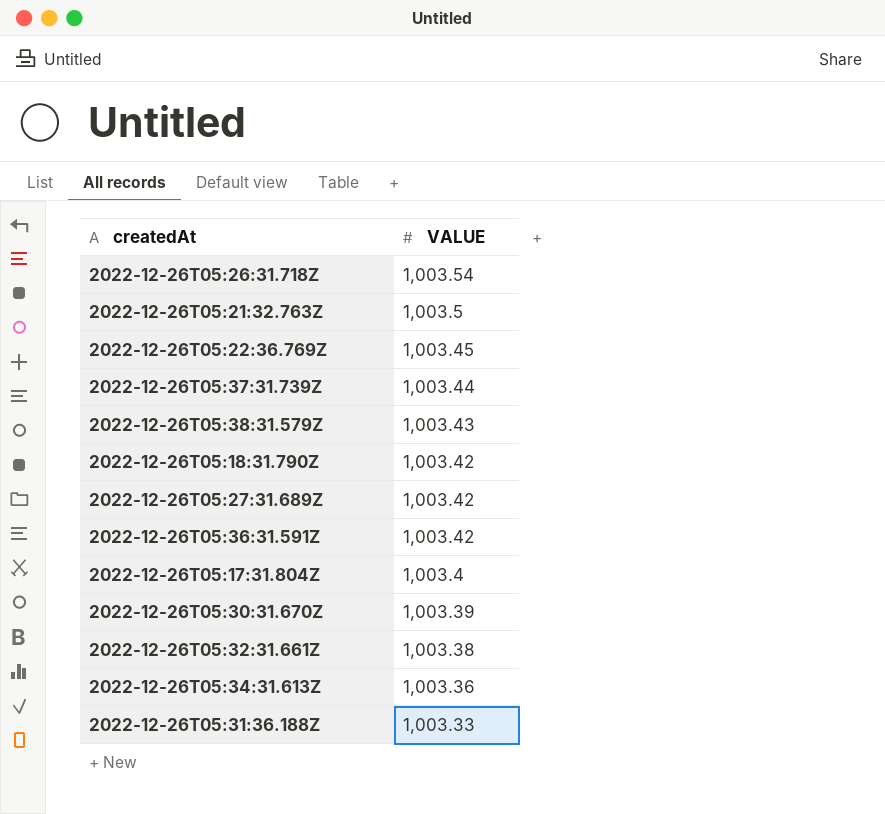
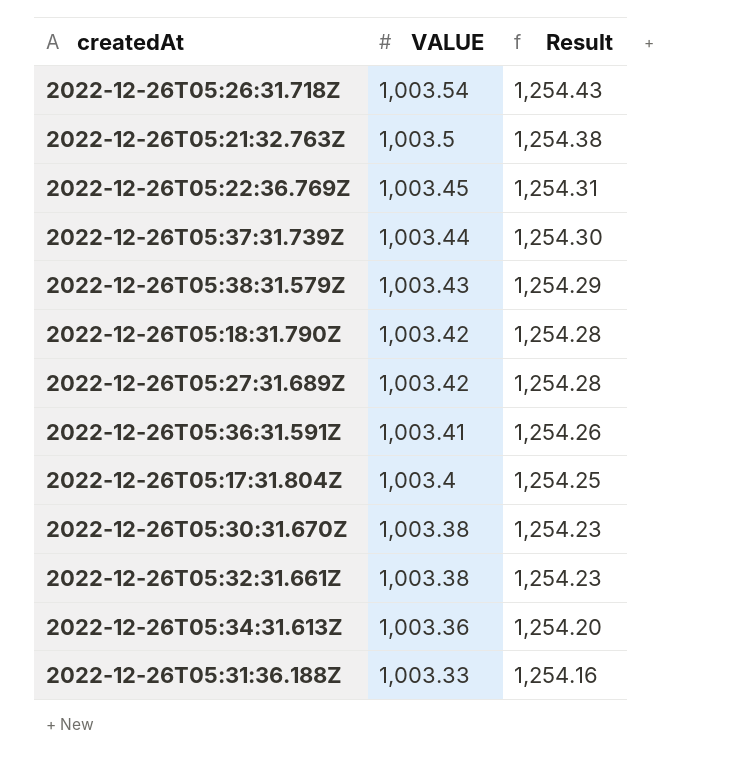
column Result | formula: none -> [VALUE] * 1.25
2022-12-26T05:36:31.591Z | VALUE: 1,003.42 -> 1,003.41
2022-12-26T05:30:31.670Z | VALUE: 1,003.39 -> 1,003.38

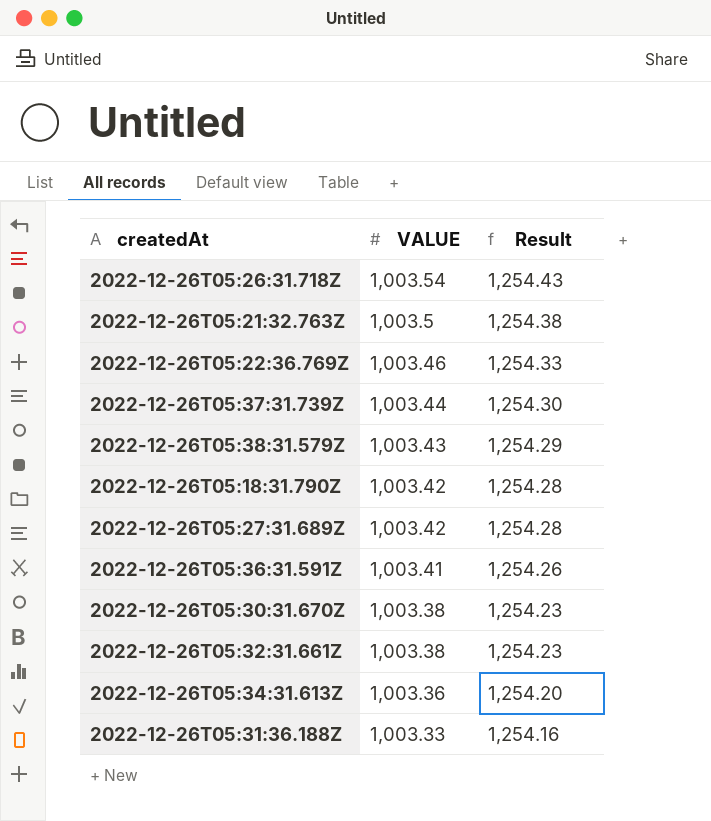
row 2022-12-26T05:17:31.804Z: 1,003.4 | 1,254.25 -> none
2022-12-26T05:22:36.769Z | VALUE: 1,003.45 -> 1,003.46
2022-12-26T05:22:36.769Z | Result: 1,254.31 -> 1,254.33

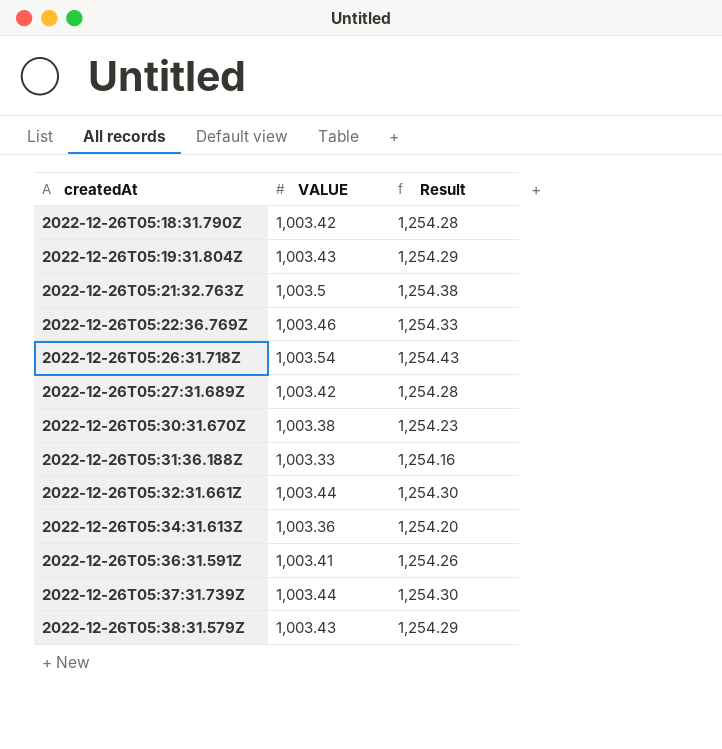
row order: VALUE descending -> createdAt ascending
row 2022-12-26T05:19:31.804Z: none -> 1,003.43 | 1,254.29
2022-12-26T05:32:31.661Z | VALUE: 1,003.38 -> 1,003.44
2022-12-26T05:32:31.661Z | Result: 1,254.23 -> 1,254.30

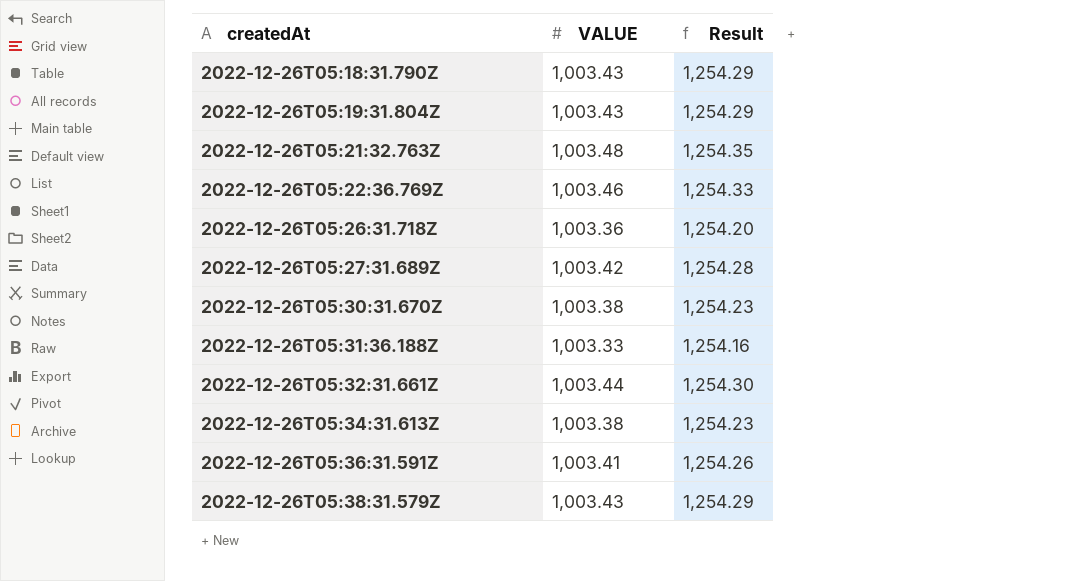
row 2022-12-26T05:37:31.739Z: 1,003.44 | 1,254.30 -> none
2022-12-26T05:18:31.790Z | VALUE: 1,003.42 -> 1,003.43
2022-12-26T05:18:31.790Z | Result: 1,254.28 -> 1,254.29
2022-12-26T05:21:32.763Z | VALUE: 1,003.5 -> 1,003.48
2022-12-26T05:21:32.763Z | Result: 1,254.38 -> 1,254.35
2022-12-26T05:26:31.718Z | VALUE: 1,003.54 -> 1,003.36
2022-12-26T05:26:31.718Z | Result: 1,254.43 -> 1,254.20
2022-12-26T05:34:31.613Z | VALUE: 1,003.36 -> 1,003.38
2022-12-26T05:34:31.613Z | Result: 1,254.20 -> 1,254.23

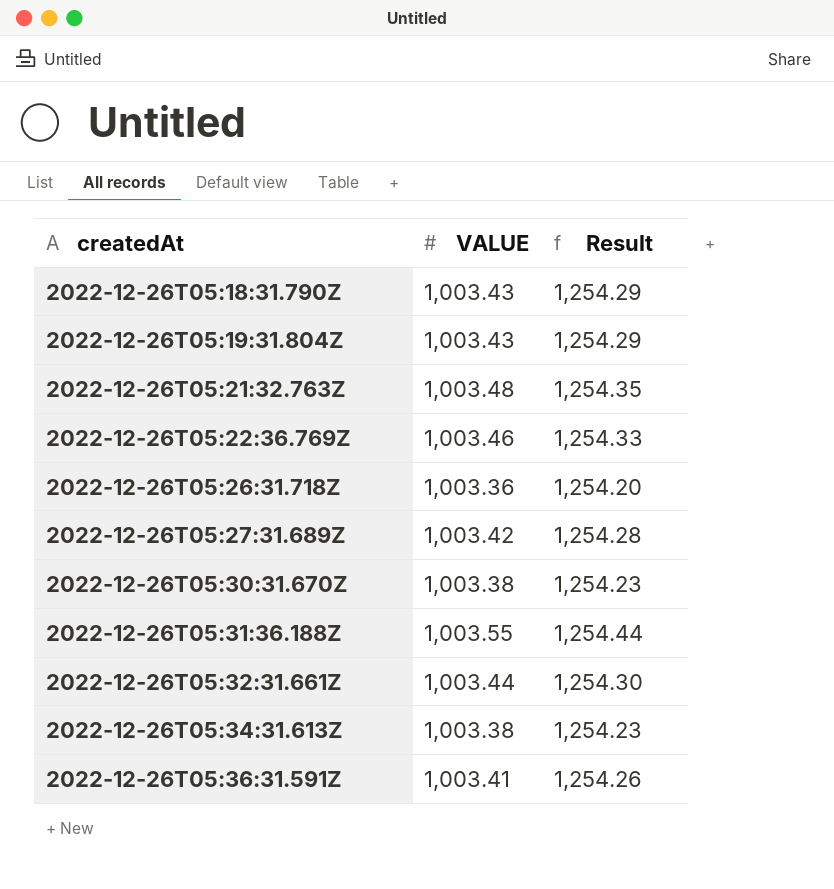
row 2022-12-26T05:38:31.579Z: 1,003.43 | 1,254.29 -> none
2022-12-26T05:31:36.188Z | VALUE: 1,003.33 -> 1,003.55
2022-12-26T05:31:36.188Z | Result: 1,254.16 -> 1,254.44

